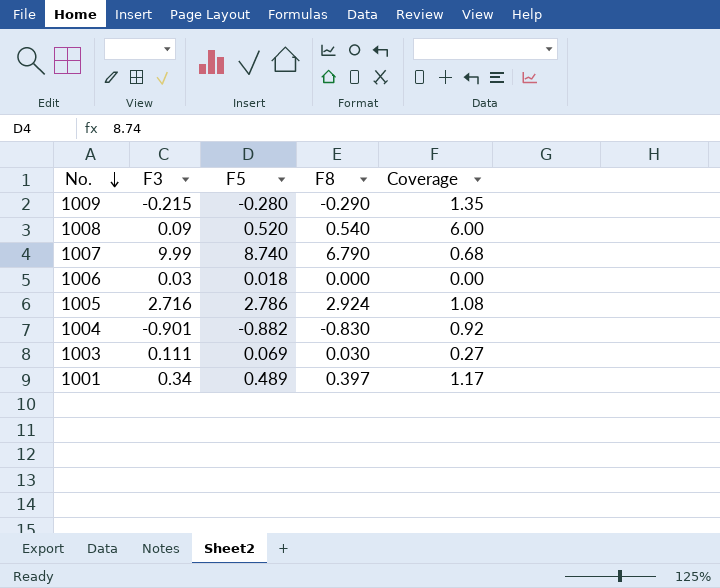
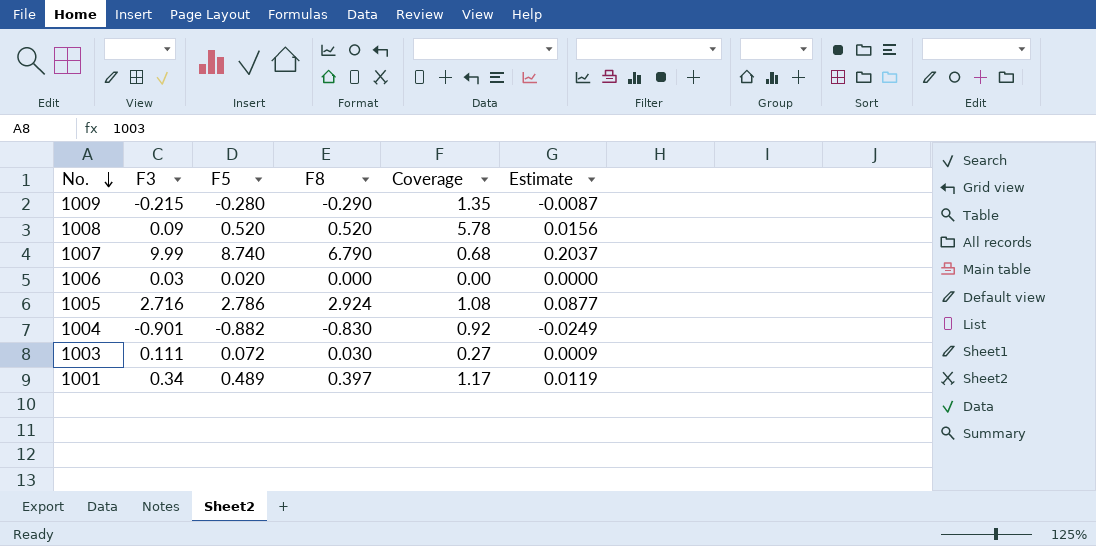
column Estimate | formula: none -> [F8] * 0.03
1008 | F8: 0.540 -> 0.520
1008 | Coverage: 6.00 -> 5.78
1006 | F5: 0.018 -> 0.020
1003 | F5: 0.069 -> 0.072

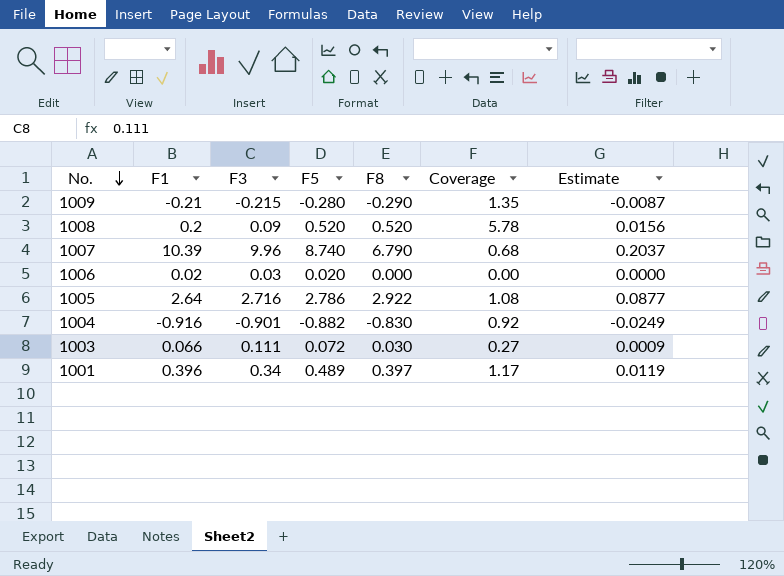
column F1 | position: none -> 2
1007 | F3: 9.99 -> 9.96
1005 | F8: 2.924 -> 2.922

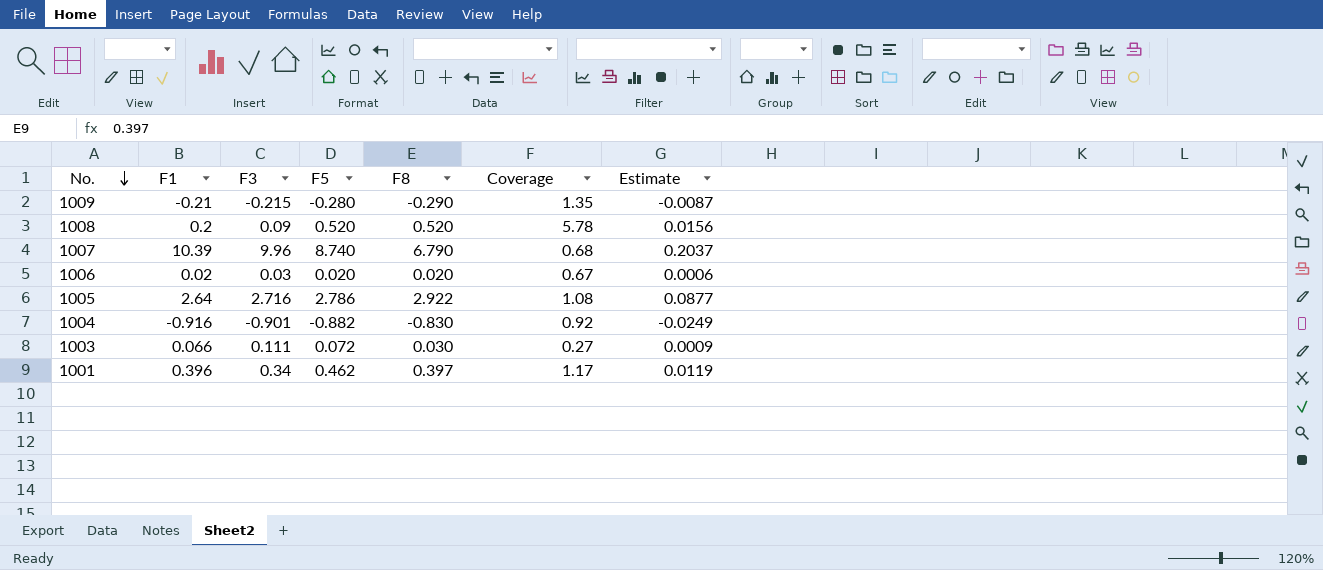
1006 | F8: 0.000 -> 0.020
1006 | Coverage: 0.00 -> 0.67
1006 | Estimate: 0.0000 -> 0.0006
1001 | F5: 0.489 -> 0.462

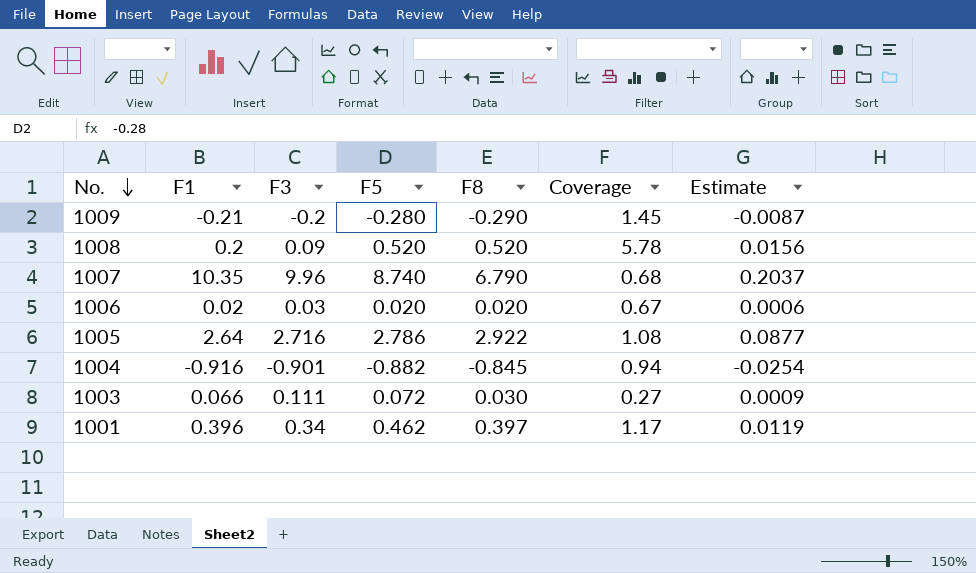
1009 | F3: -0.215 -> -0.2
1009 | Coverage: 1.35 -> 1.45
1007 | F1: 10.39 -> 10.35
1004 | F8: -0.830 -> -0.845
1004 | Coverage: 0.92 -> 0.94
1004 | Estimate: -0.0249 -> -0.0254

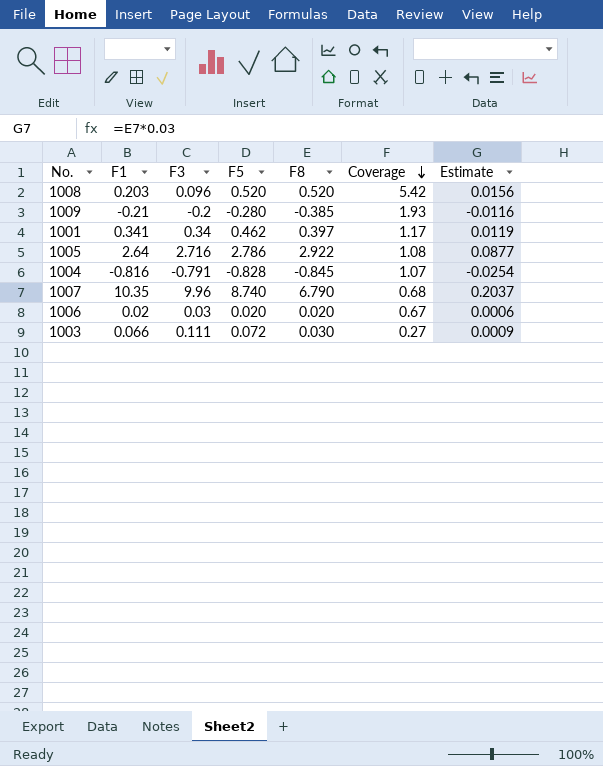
row order: No. descending -> Coverage descending
1008 | F1: 0.2 -> 0.203
1008 | F3: 0.09 -> 0.096
1008 | Coverage: 5.78 -> 5.42
1009 | F8: -0.290 -> -0.385
1009 | Coverage: 1.45 -> 1.93
1009 | Estimate: -0.0087 -> -0.0116
1001 | F1: 0.396 -> 0.341
1004 | F1: -0.916 -> -0.816
1004 | F3: -0.901 -> -0.791
1004 | F5: -0.882 -> -0.828
1004 | Coverage: 0.94 -> 1.07

